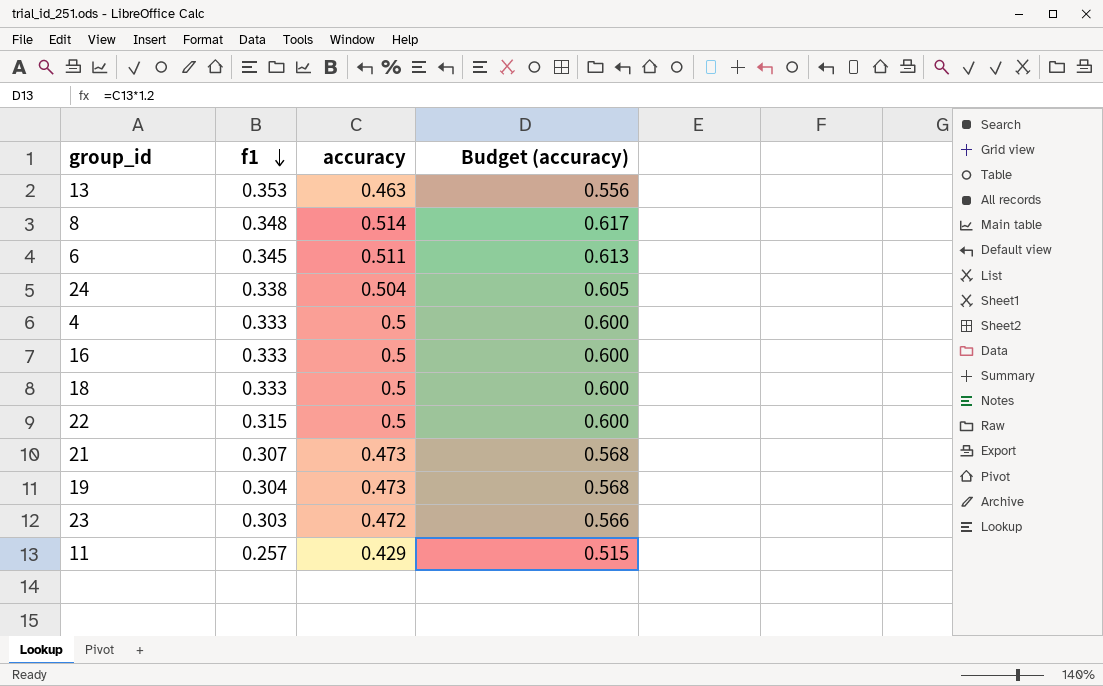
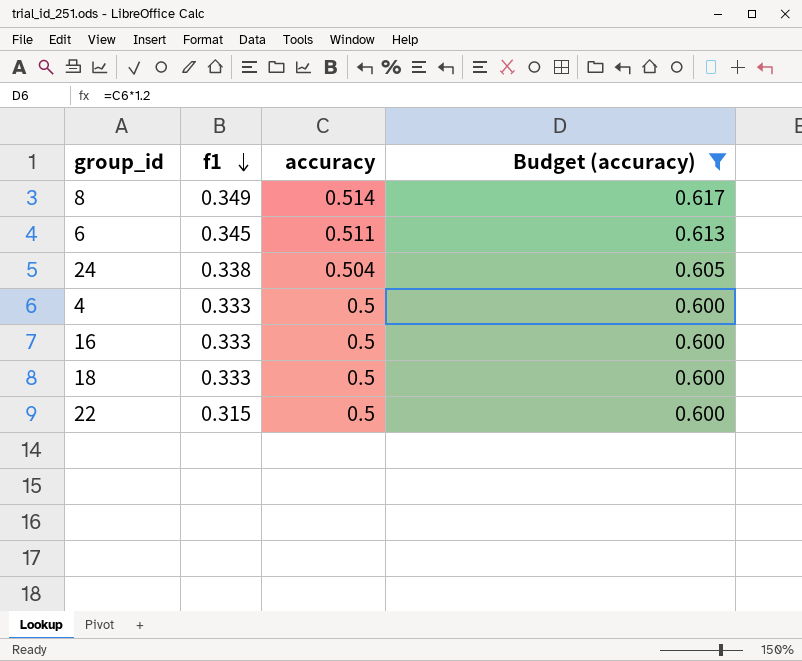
filter: none -> Budget (accuracy) >= 0.600
8 | f1: 0.348 -> 0.349

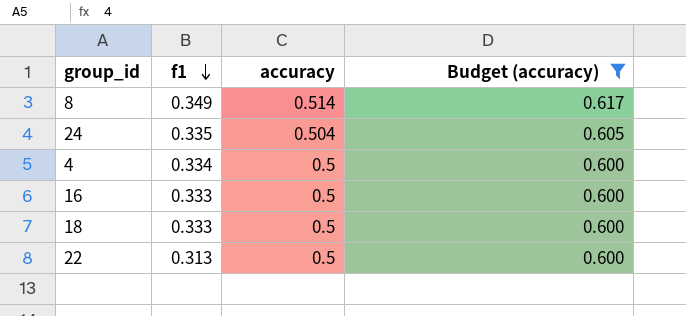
row 6: 0.345 | 0.511 | 0.613 -> none
24 | f1: 0.338 -> 0.335
4 | f1: 0.333 -> 0.334
22 | f1: 0.315 -> 0.313

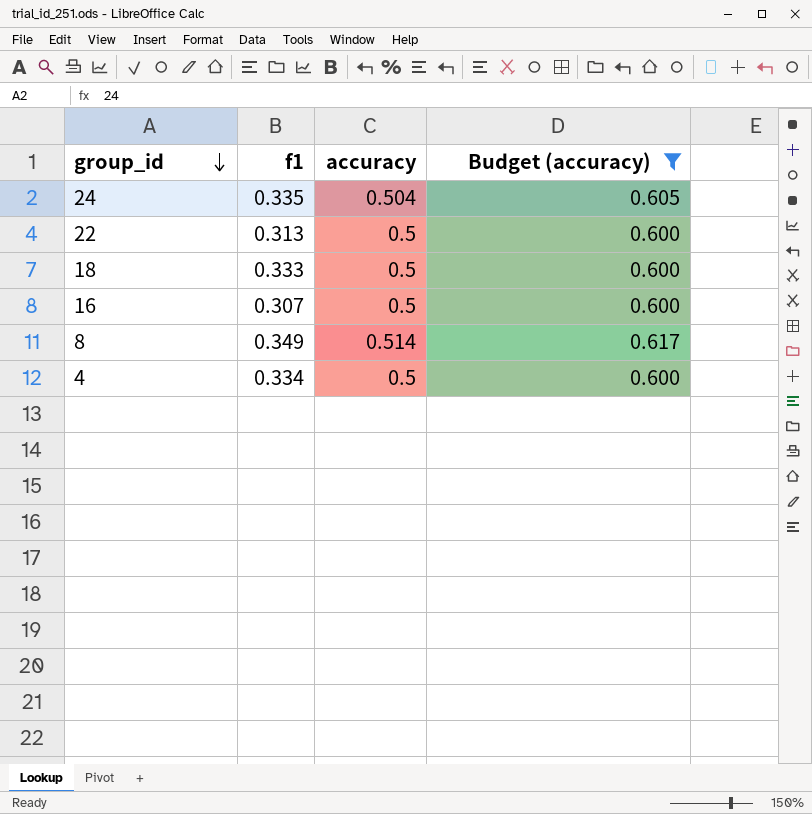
row order: f1 descending -> group_id descending
16 | f1: 0.333 -> 0.307

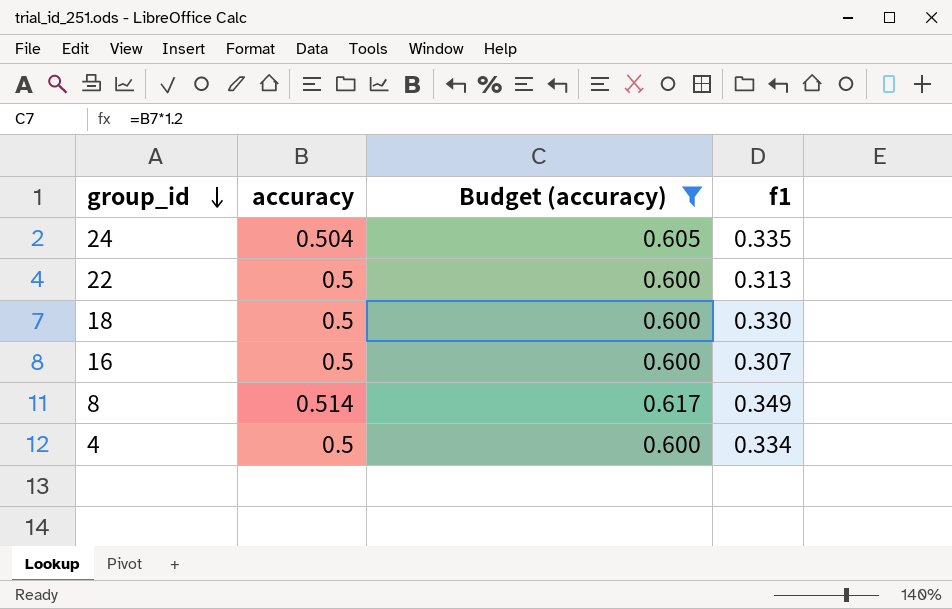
column f1 | position: 2 -> 4
18 | f1: 0.333 -> 0.330

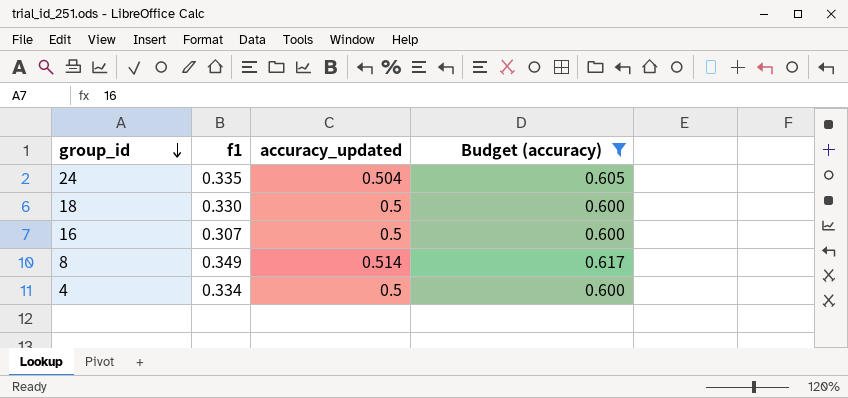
column f1 | position: 4 -> 2
column name: accuracy -> accuracy_updated
row 22: 0.5 | 0.600 | 0.313 -> none

